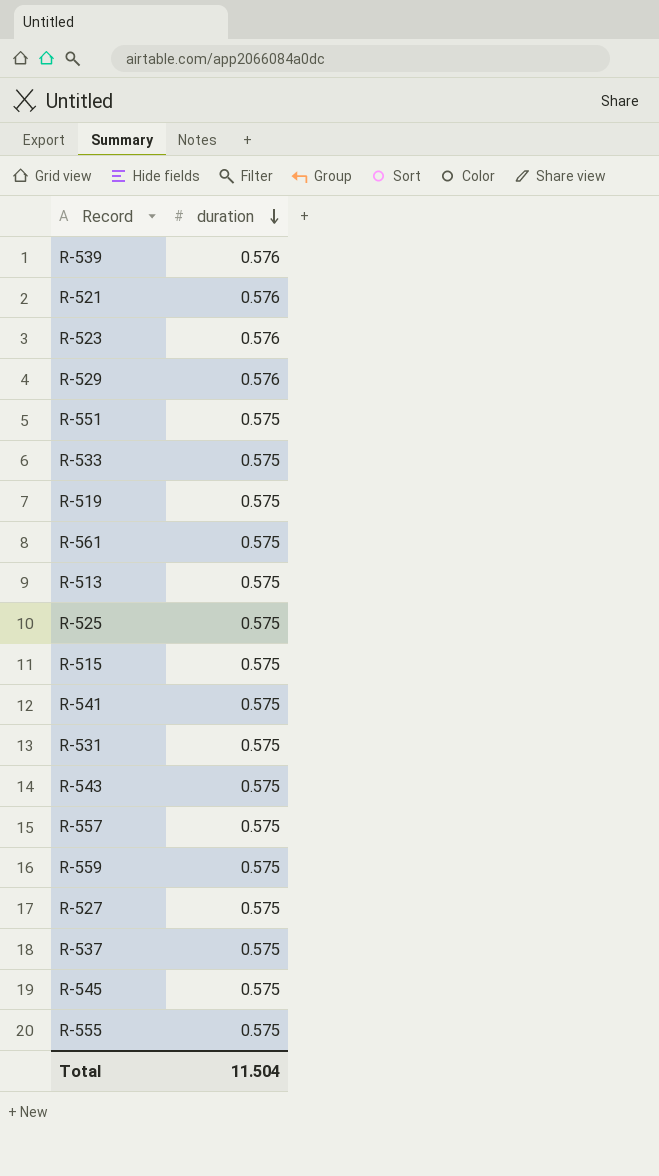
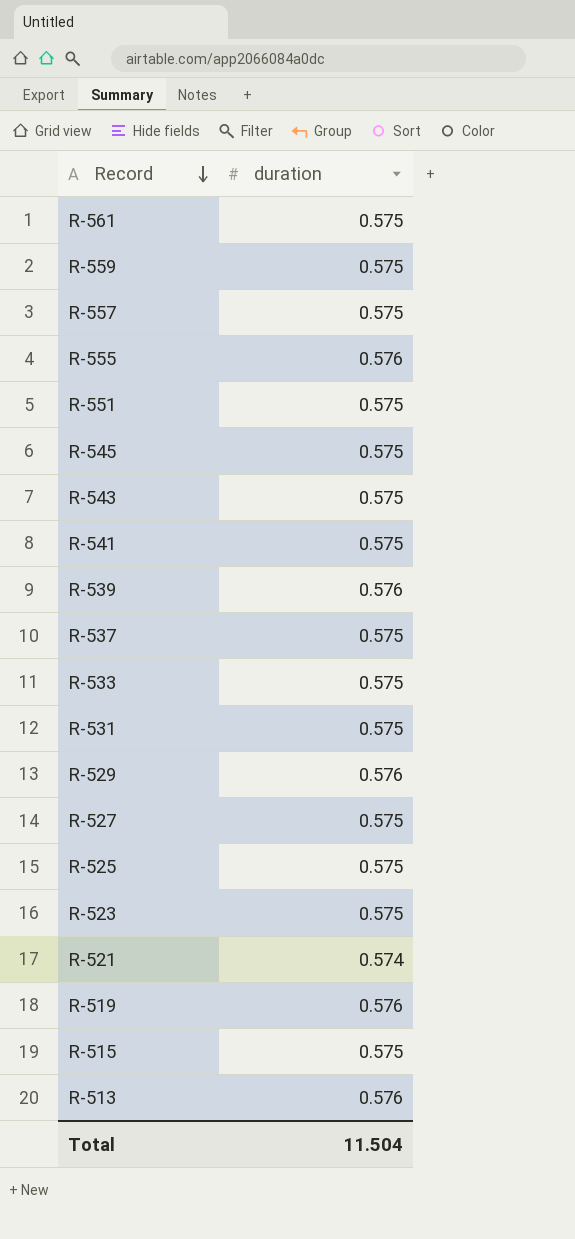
row order: duration descending -> Record descending
R-555 | duration: 0.575 -> 0.576
R-523 | duration: 0.576 -> 0.575
R-521 | duration: 0.576 -> 0.574
R-519 | duration: 0.575 -> 0.576
R-513 | duration: 0.575 -> 0.576

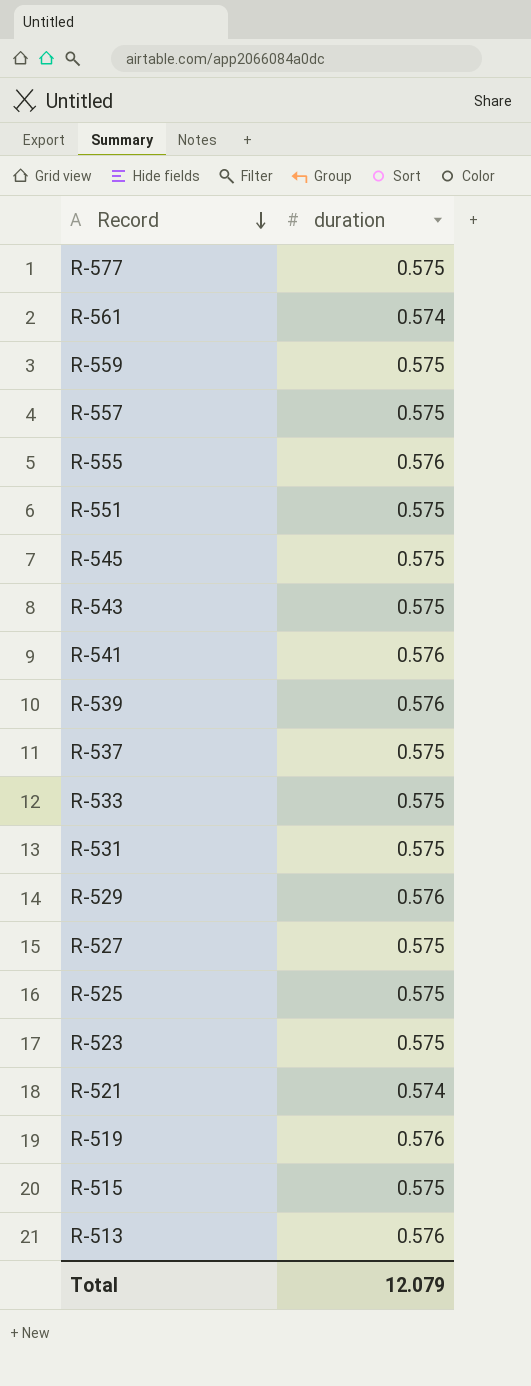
row R-577: none -> 0.575
R-561 | duration: 0.575 -> 0.574
R-541 | duration: 0.575 -> 0.576
Total | duration: 11.504 -> 12.079

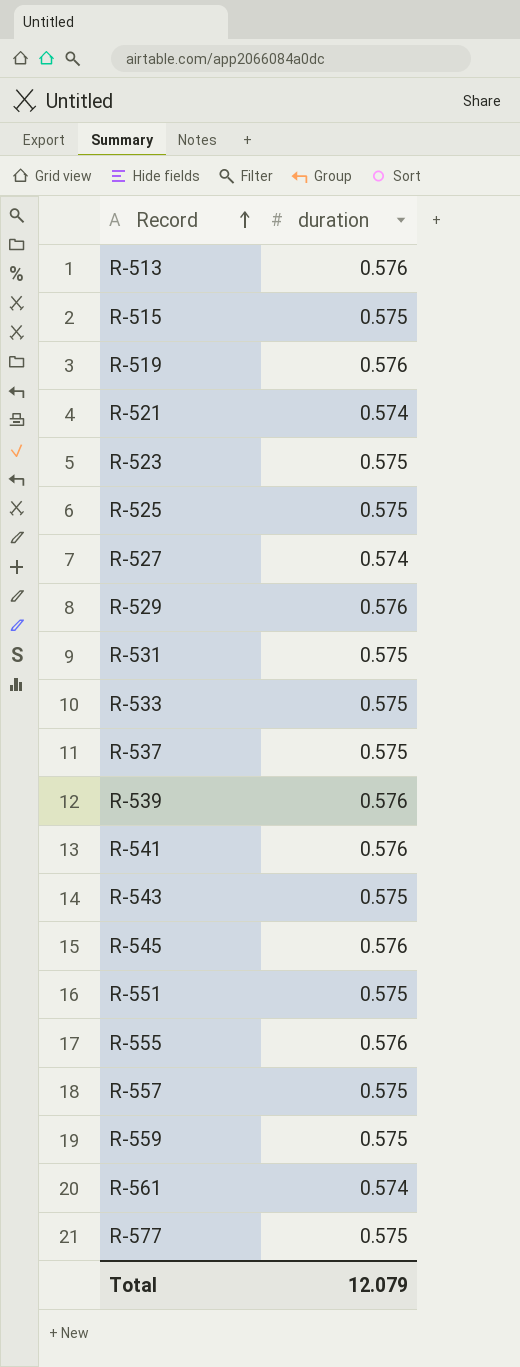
row order: Record descending -> Record ascending
R-527 | duration: 0.575 -> 0.574
R-545 | duration: 0.575 -> 0.576

